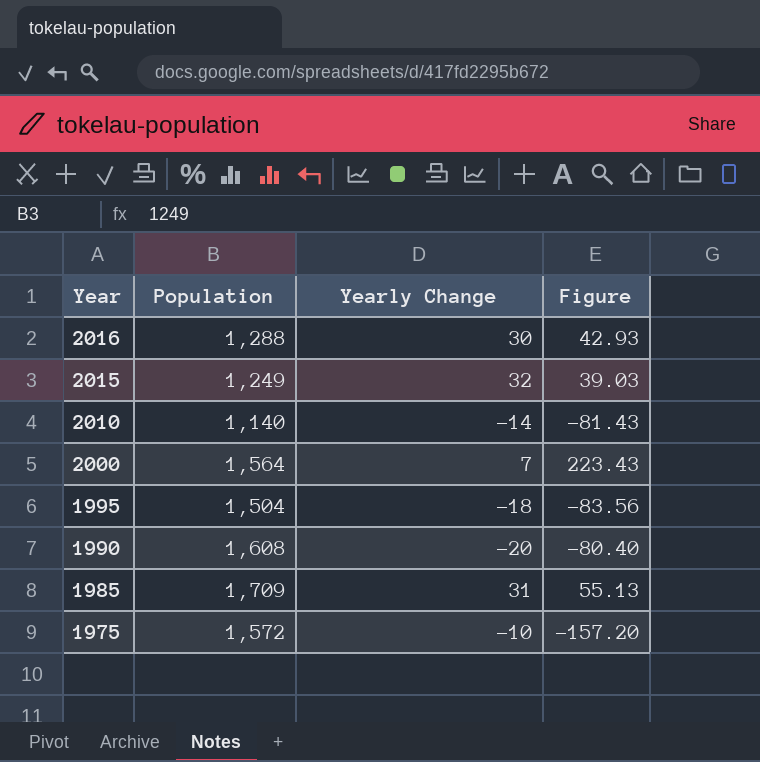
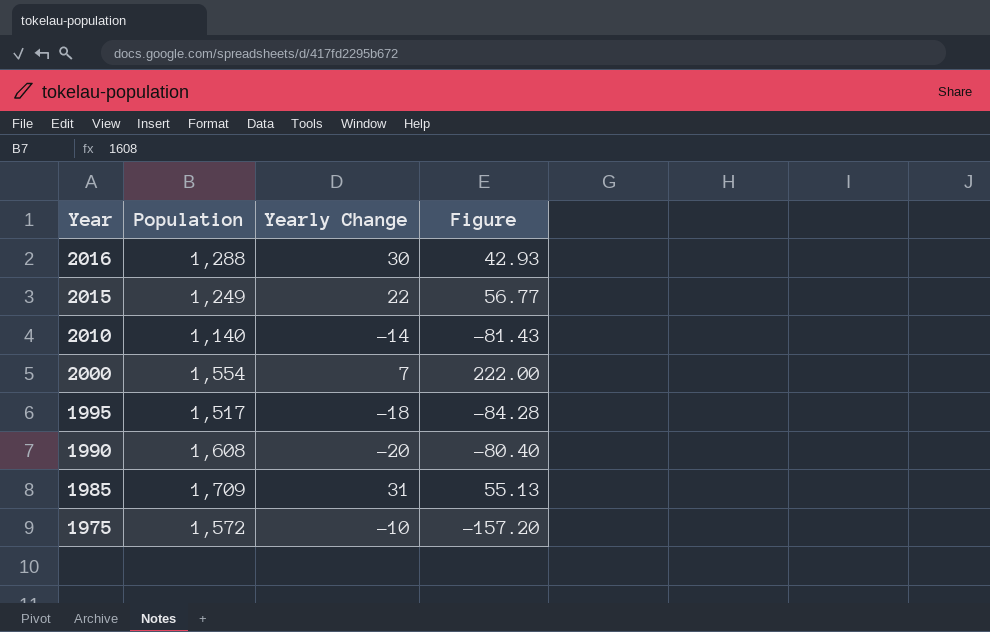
2015 | Yearly Change: 32 -> 22
2015 | Figure: 39.03 -> 56.77
2000 | Population: 1,564 -> 1,554
2000 | Figure: 223.43 -> 222.00
1995 | Population: 1,504 -> 1,517
1995 | Figure: -83.56 -> -84.28

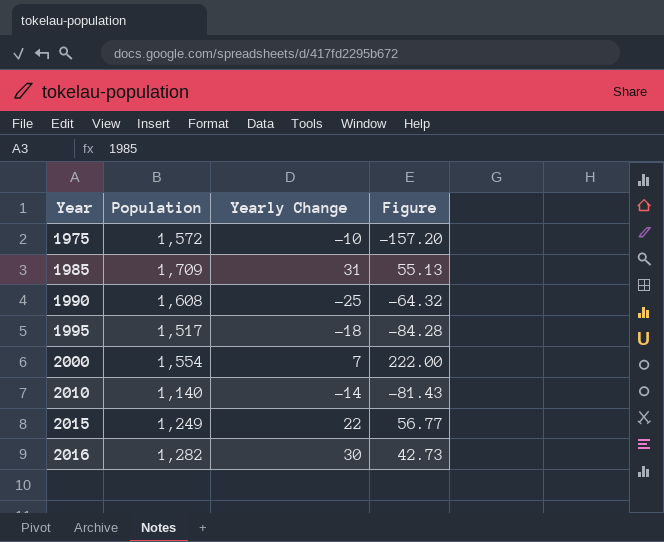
row order: Year descending -> Year ascending
1990 | Yearly Change: -20 -> -25
1990 | Figure: -80.40 -> -64.32
2016 | Population: 1,288 -> 1,282
2016 | Figure: 42.93 -> 42.73

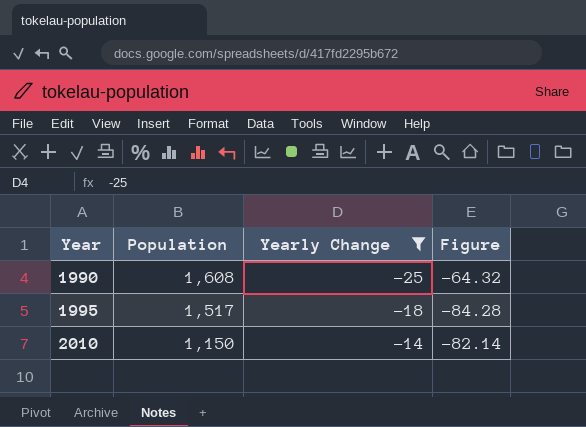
filter: none -> Yearly Change <= -14
2010 | Population: 1,140 -> 1,150
2010 | Figure: -81.43 -> -82.14

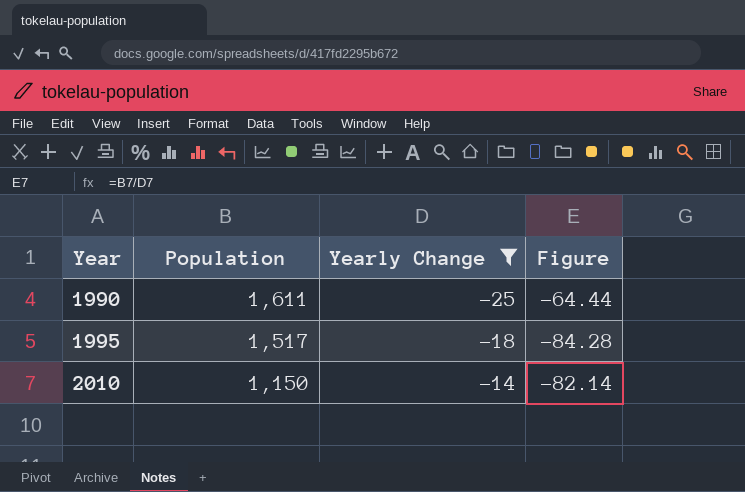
1990 | Population: 1,608 -> 1,611
1990 | Figure: -64.32 -> -64.44

